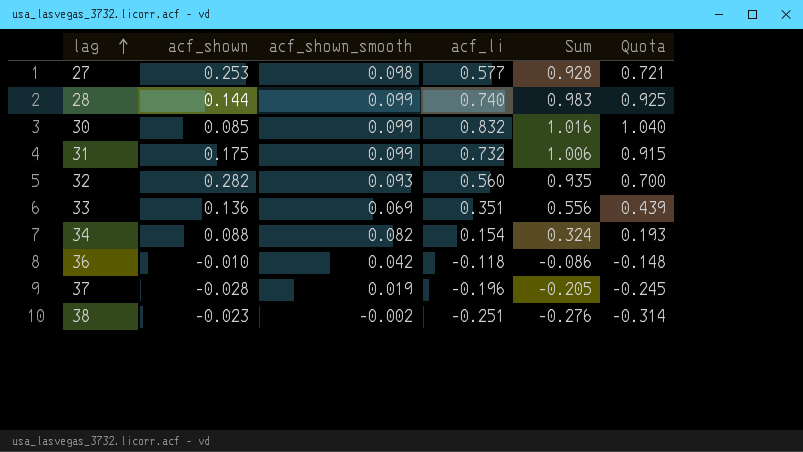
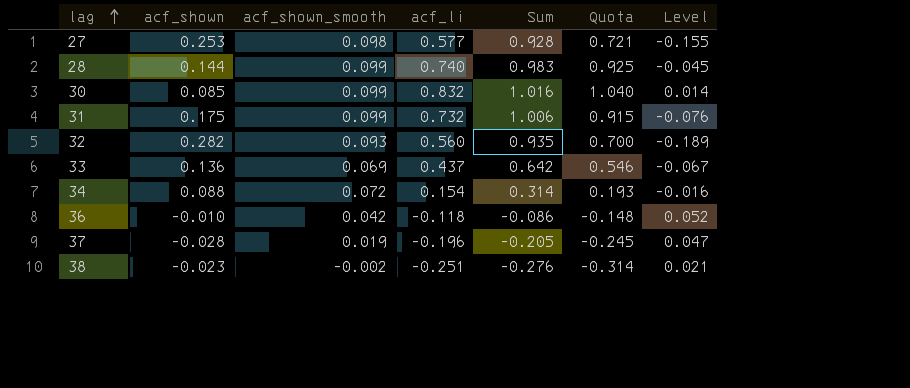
column Level | formula: none -> [acf_shown_smooth] - [acf_shown]
33 | acf_li: 0.351 -> 0.437
33 | Sum: 0.556 -> 0.642
33 | Quota: 0.439 -> 0.546
34 | acf_shown_smooth: 0.082 -> 0.072
34 | Sum: 0.324 -> 0.314

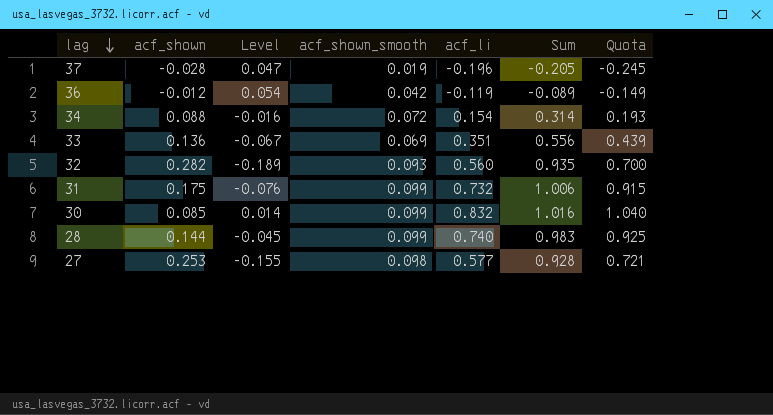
row order: lag ascending -> lag descending
column Level | position: 7 -> 3
row 38: -0.023 | -0.002 | -0.251 | -0.276 | -0.314 | 0.021 -> none
36 | acf_shown: -0.010 -> -0.012
36 | Level: 0.052 -> 0.054
36 | acf_li: -0.118 -> -0.119
36 | Sum: -0.086 -> -0.089
36 | Quota: -0.148 -> -0.149
33 | acf_li: 0.437 -> 0.351
33 | Sum: 0.642 -> 0.556
33 | Quota: 0.546 -> 0.439

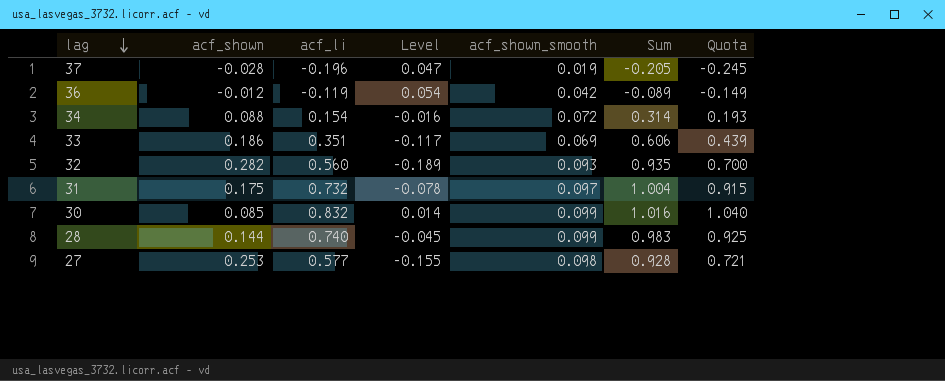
column acf_li | position: 5 -> 3
33 | acf_shown: 0.136 -> 0.186
33 | Level: -0.067 -> -0.117
33 | Sum: 0.556 -> 0.606
31 | Level: -0.076 -> -0.078
31 | acf_shown_smooth: 0.099 -> 0.097
31 | Sum: 1.006 -> 1.004

